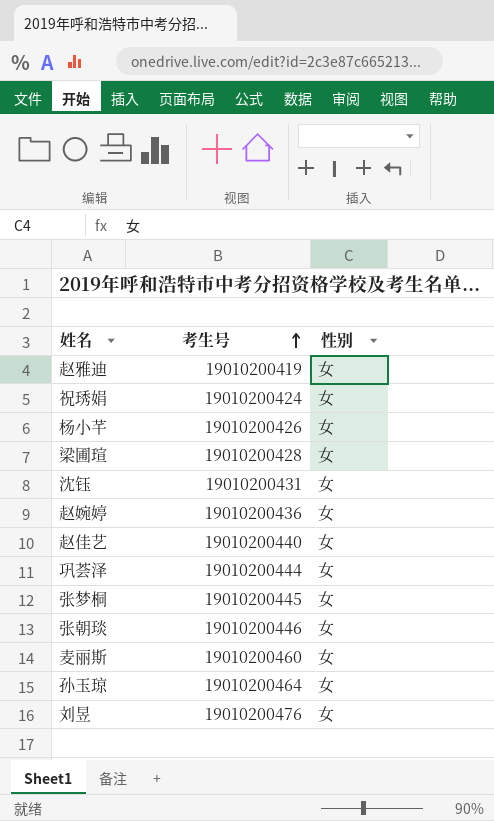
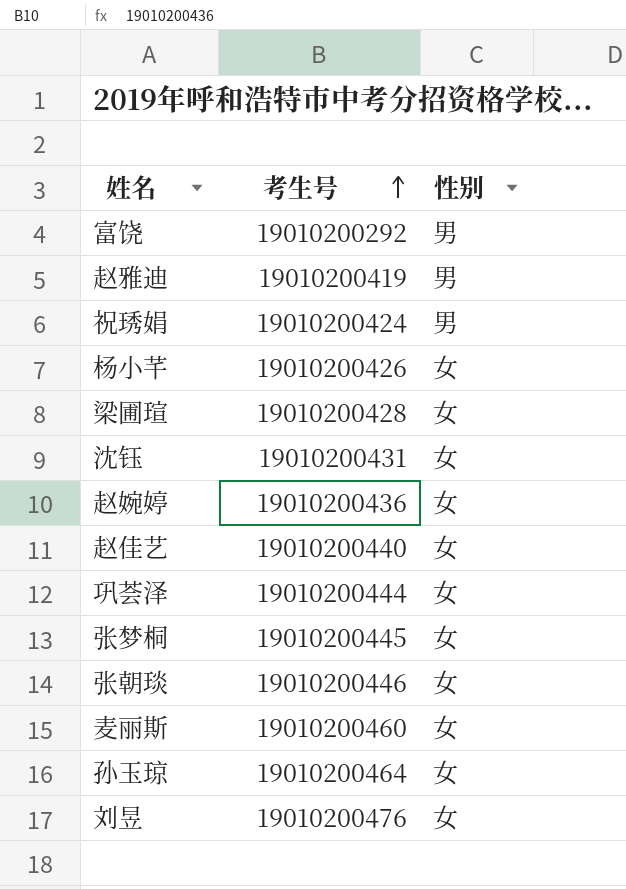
row 富饶: none -> 19010200292 | 男
赵雅迪 | 性别: 女 -> 男
祝琇娟 | 性别: 女 -> 男

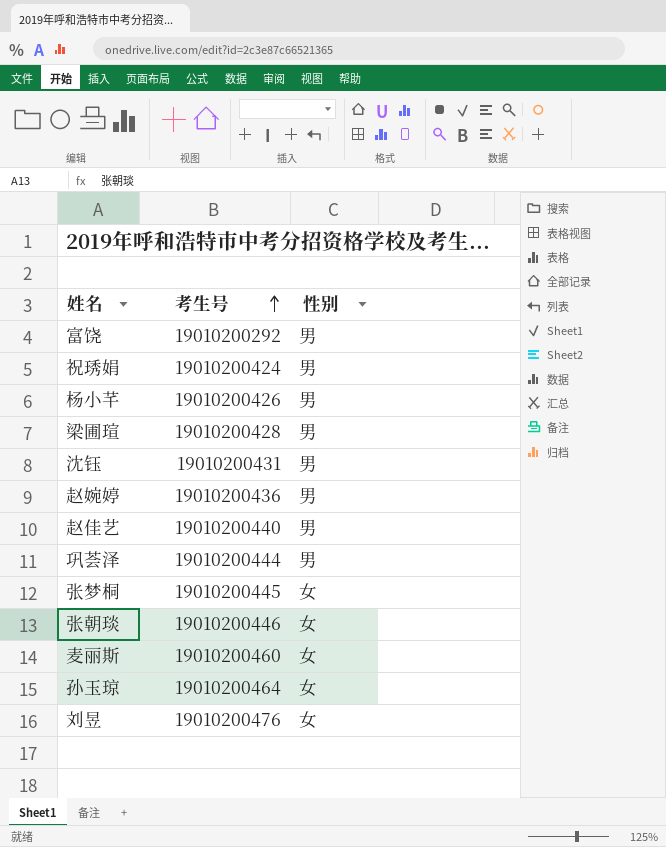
row 赵雅迪: 19010200419 | 男 -> none
杨小芊 | 性别: 女 -> 男
梁圃瑄 | 性别: 女 -> 男
沈钰 | 性别: 女 -> 男
赵婉婷 | 性别: 女 -> 男
赵佳艺 | 性别: 女 -> 男
巩荟泽 | 性别: 女 -> 男

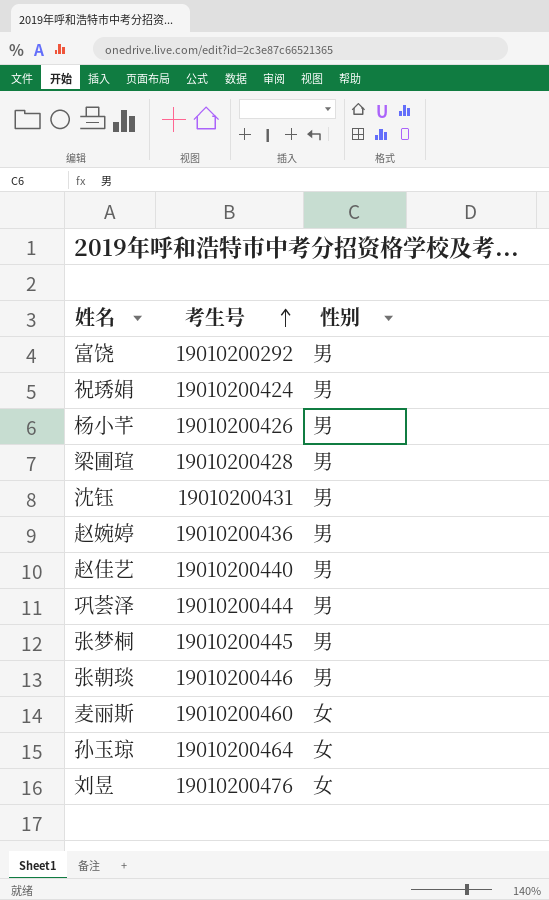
张梦桐 | 性别: 女 -> 男
张朝琰 | 性别: 女 -> 男

